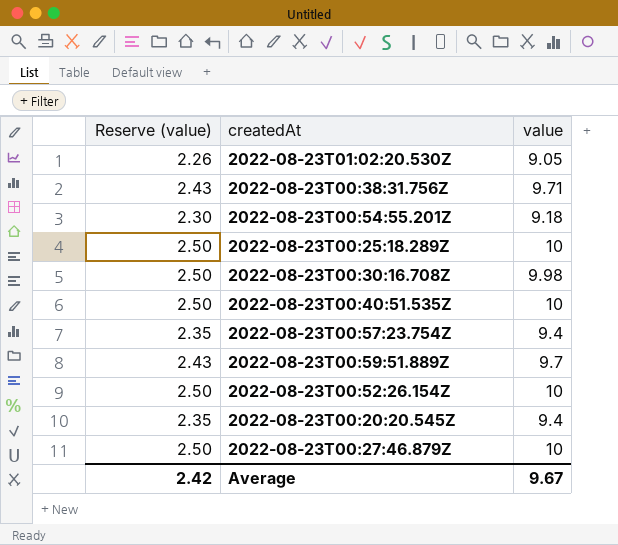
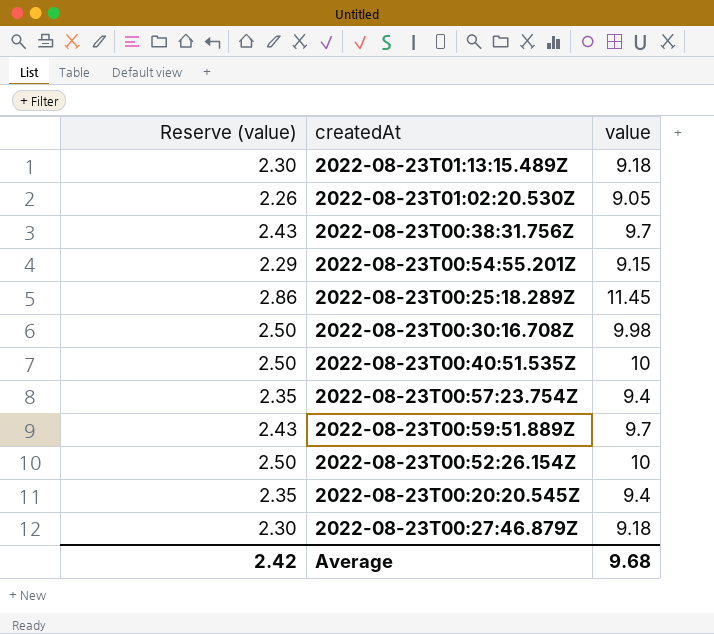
row 2022-08-23T01:13:15.489Z: none -> 2.30 | 9.18
2022-08-23T00:38:31.756Z | value: 9.71 -> 9.7
2022-08-23T00:54:55.201Z | Reserve (value): 2.30 -> 2.29
2022-08-23T00:54:55.201Z | value: 9.18 -> 9.15
2022-08-23T00:25:18.289Z | Reserve (value): 2.50 -> 2.86
2022-08-23T00:25:18.289Z | value: 10 -> 11.45
2022-08-23T00:27:46.879Z | Reserve (value): 2.50 -> 2.30
2022-08-23T00:27:46.879Z | value: 10 -> 9.18
Average | value: 9.67 -> 9.68

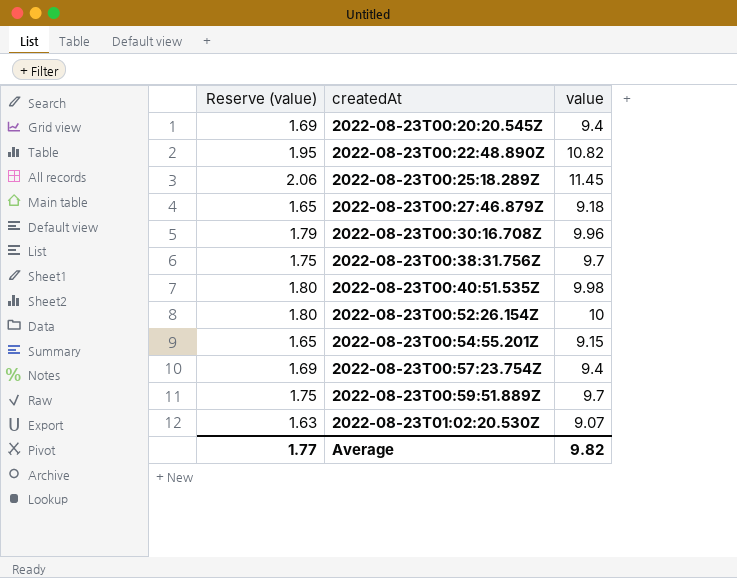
row order: none -> createdAt ascending
column Reserve (value) | formula: [value] * 0.25 -> [value] * 0.18
row 2022-08-23T01:13:15.489Z: 2.30 | 9.18 -> none
row 2022-08-23T00:22:48.890Z: none -> 1.95 | 10.82
2022-08-23T00:30:16.708Z | value: 9.98 -> 9.96
2022-08-23T00:40:51.535Z | value: 10 -> 9.98
2022-08-23T01:02:20.530Z | value: 9.05 -> 9.07
Average | Reserve (value): 2.42 -> 1.77
Average | value: 9.68 -> 9.82

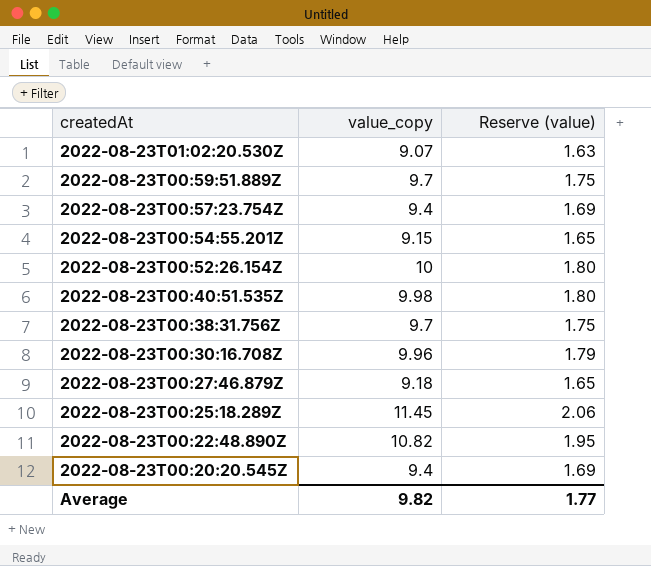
row order: createdAt ascending -> createdAt descending
column name: value -> value_copy
column Reserve (value) | position: 1 -> 3

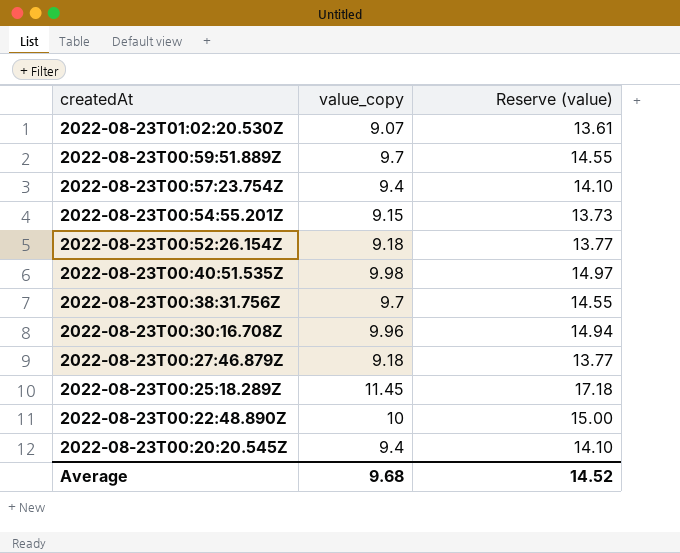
column Reserve (value) | formula: [value_copy] * 0.18 -> [value_copy] * 1.5
2022-08-23T00:52:26.154Z | value_copy: 10 -> 9.18
2022-08-23T00:22:48.890Z | value_copy: 10.82 -> 10
Average | value_copy: 9.82 -> 9.68
Average | Reserve (value): 1.77 -> 14.52

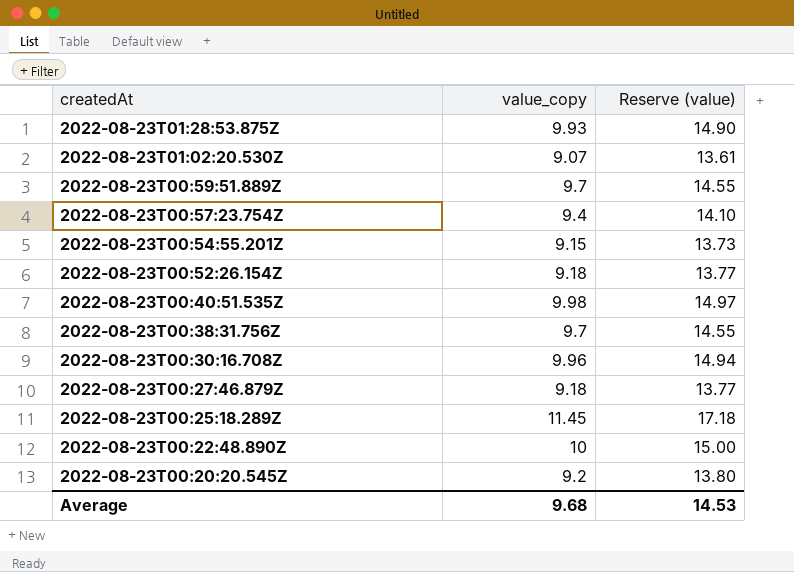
row 2022-08-23T01:28:53.875Z: none -> 9.93 | 14.90
2022-08-23T00:20:20.545Z | value_copy: 9.4 -> 9.2
2022-08-23T00:20:20.545Z | Reserve (value): 14.10 -> 13.80
Average | Reserve (value): 14.52 -> 14.53

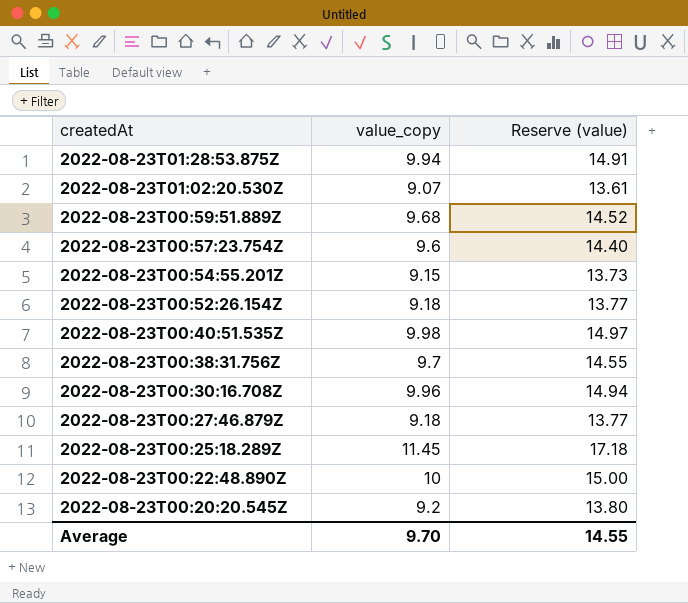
2022-08-23T01:28:53.875Z | value_copy: 9.93 -> 9.94
2022-08-23T01:28:53.875Z | Reserve (value): 14.90 -> 14.91
2022-08-23T00:59:51.889Z | value_copy: 9.7 -> 9.68
2022-08-23T00:59:51.889Z | Reserve (value): 14.55 -> 14.52
2022-08-23T00:57:23.754Z | value_copy: 9.4 -> 9.6
2022-08-23T00:57:23.754Z | Reserve (value): 14.10 -> 14.40
Average | value_copy: 9.68 -> 9.70
Average | Reserve (value): 14.53 -> 14.55

